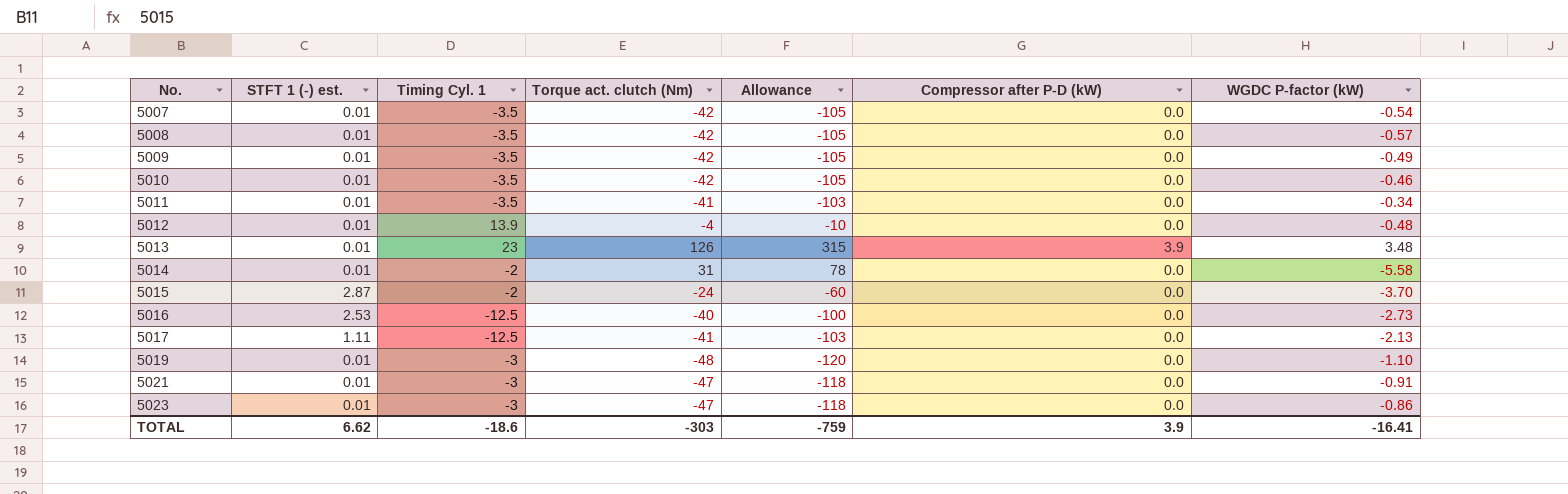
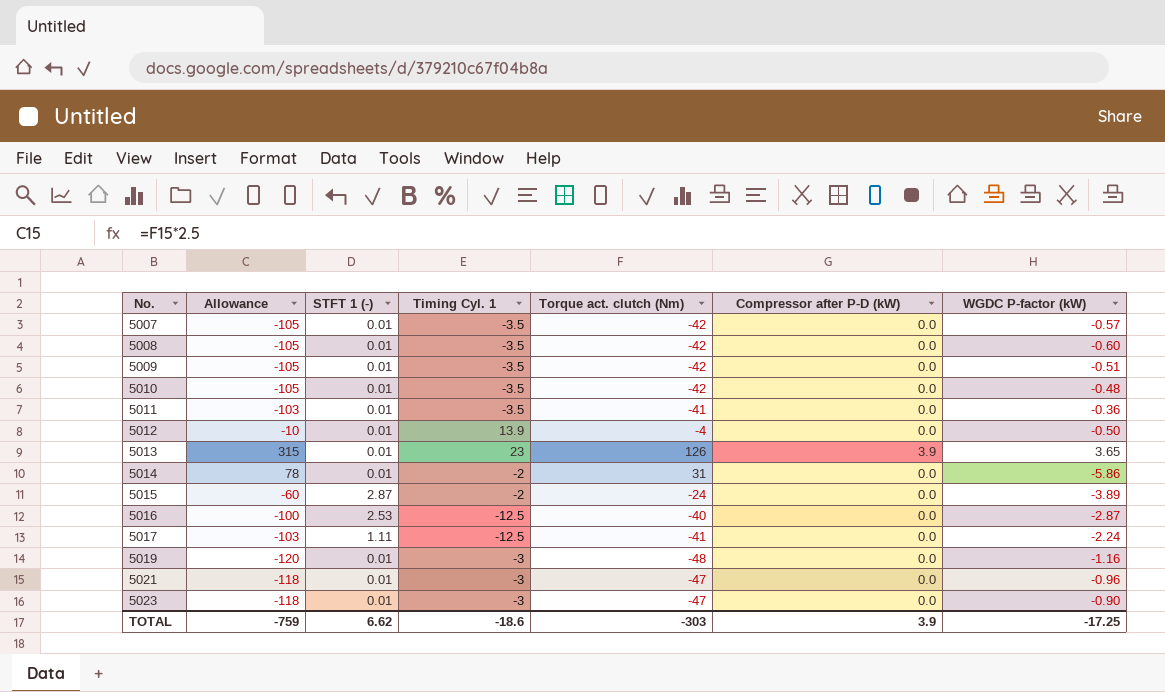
column Allowance | position: 5 -> 2
column name: STFT 1 (-) est. -> STFT 1 (-)
5007 | WGDC P-factor (kW): -0.54 -> -0.57
5008 | WGDC P-factor (kW): -0.57 -> -0.60
5009 | WGDC P-factor (kW): -0.49 -> -0.51
5010 | WGDC P-factor (kW): -0.46 -> -0.48
5011 | WGDC P-factor (kW): -0.34 -> -0.36
5012 | WGDC P-factor (kW): -0.48 -> -0.50
5013 | WGDC P-factor (kW): 3.48 -> 3.65
5014 | WGDC P-factor (kW): -5.58 -> -5.86
5015 | WGDC P-factor (kW): -3.70 -> -3.89
5016 | WGDC P-factor (kW): -2.73 -> -2.87
5017 | WGDC P-factor (kW): -2.13 -> -2.24
5019 | WGDC P-factor (kW): -1.10 -> -1.16
5021 | WGDC P-factor (kW): -0.91 -> -0.96
5023 | WGDC P-factor (kW): -0.86 -> -0.90
TOTAL | WGDC P-factor (kW): -16.41 -> -17.25

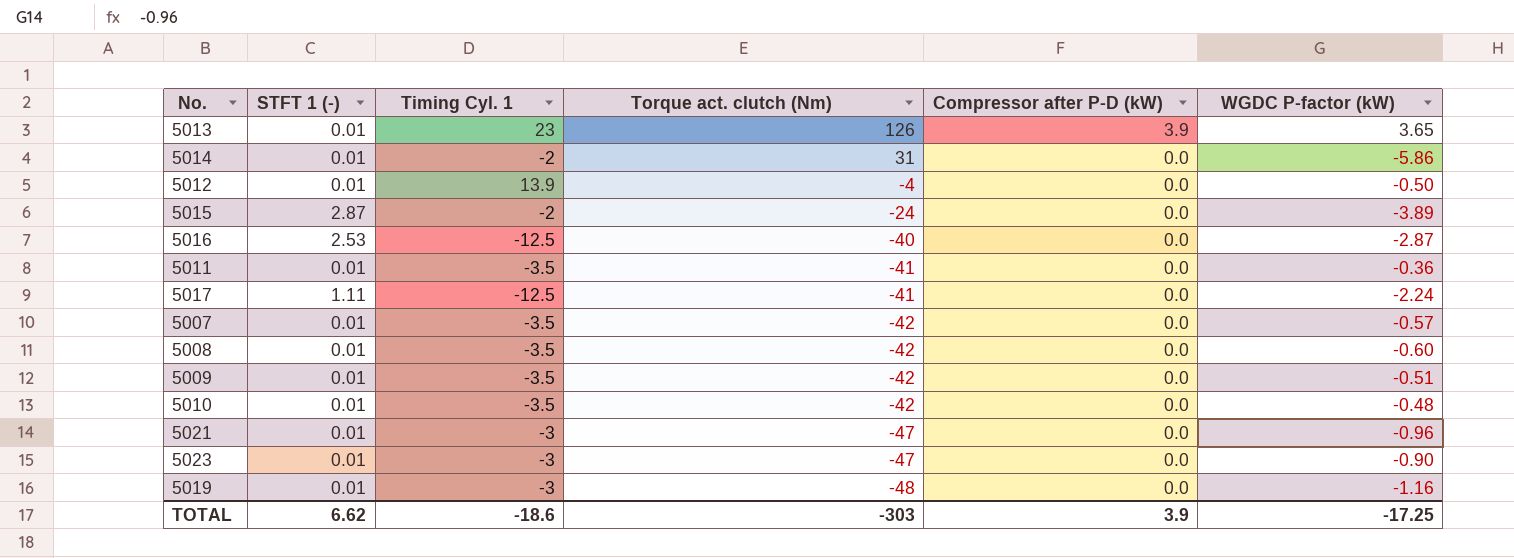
row order: No. ascending -> Torque act. clutch (Nm) descending
column Allowance | formula: [Torque act. clutch (Nm)] * 2.5 -> none

